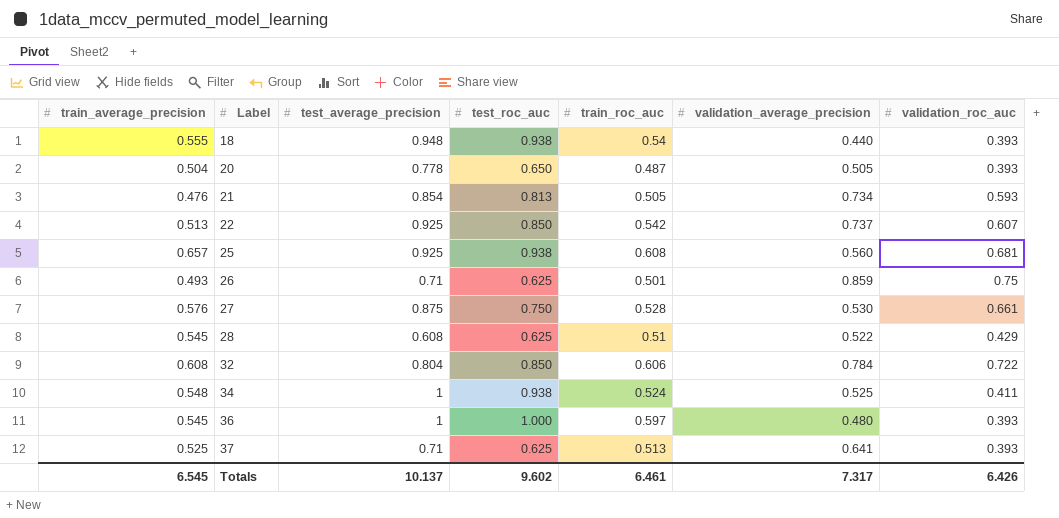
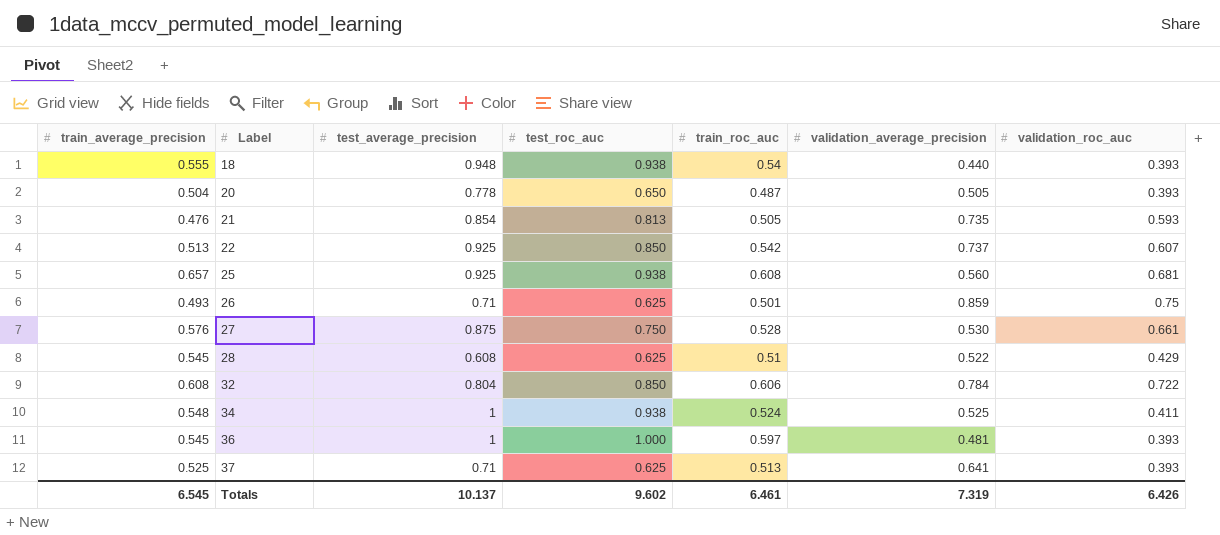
21 | validation_average_precision: 0.734 -> 0.735
36 | validation_average_precision: 0.480 -> 0.481
Totals | validation_average_precision: 7.317 -> 7.319

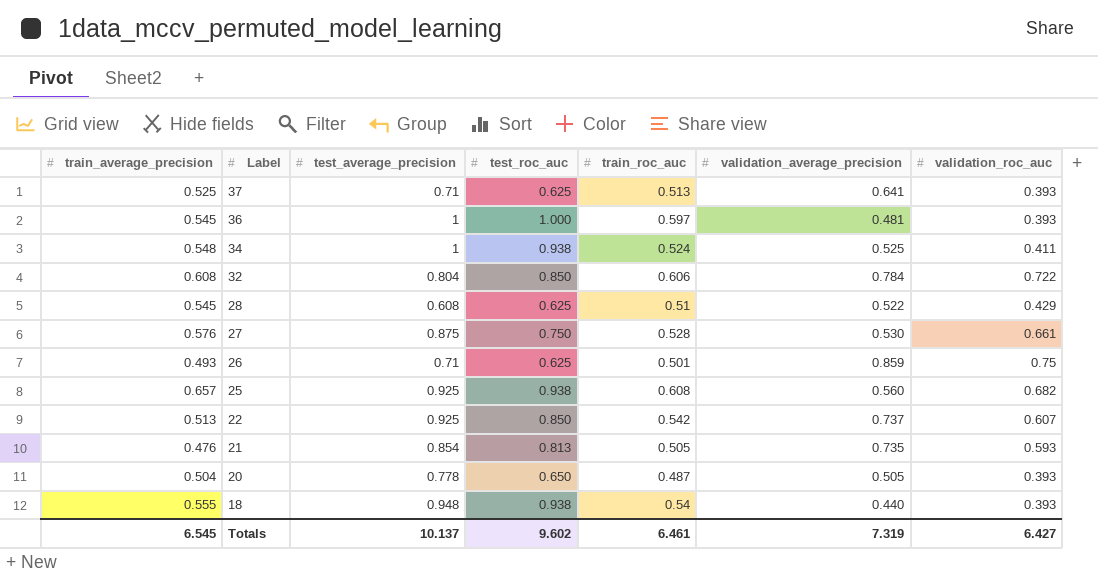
row order: Label ascending -> Label descending
25 | validation_roc_auc: 0.681 -> 0.682
Totals | validation_roc_auc: 6.426 -> 6.427

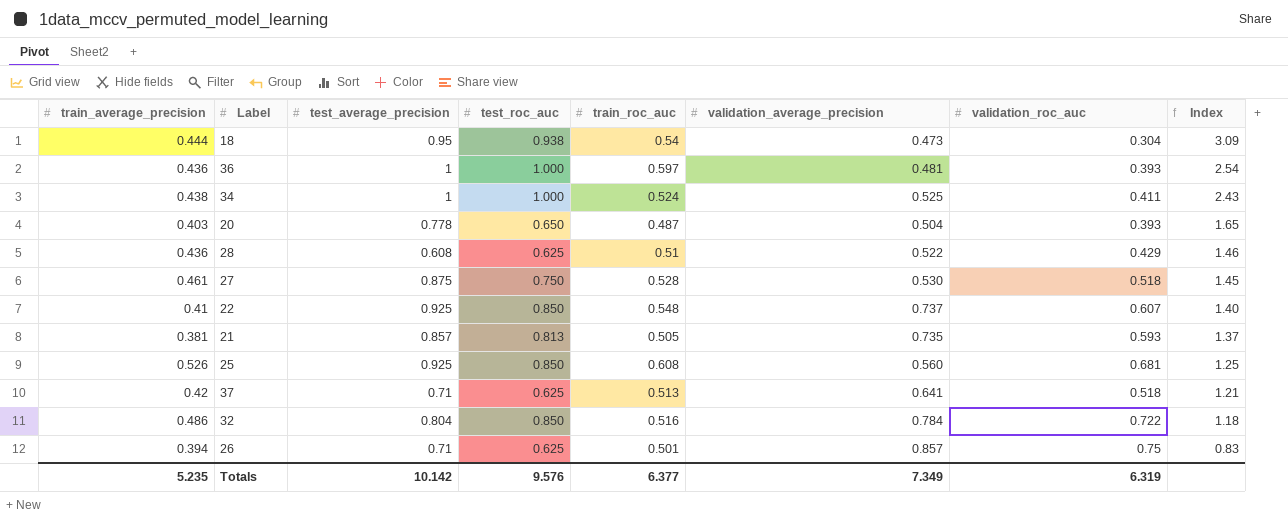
row order: Label descending -> Index descending
column Index | formula: none -> [test_roc_auc] / [validation_roc_auc]
18 | train_average_precision: 0.555 -> 0.444
18 | test_average_precision: 0.948 -> 0.95
18 | validation_average_precision: 0.440 -> 0.473
18 | validation_roc_auc: 0.393 -> 0.304
36 | train_average_precision: 0.545 -> 0.436
34 | train_average_precision: 0.548 -> 0.438
34 | test_roc_auc: 0.938 -> 1.000
20 | train_average_precision: 0.504 -> 0.403
20 | validation_average_precision: 0.505 -> 0.504
28 | train_average_precision: 0.545 -> 0.436
27 | train_average_precision: 0.576 -> 0.461
27 | validation_roc_auc: 0.661 -> 0.518
22 | train_average_precision: 0.513 -> 0.41
22 | train_roc_auc: 0.542 -> 0.548
21 | train_average_precision: 0.476 -> 0.381
21 | test_average_precision: 0.854 -> 0.857
25 | train_average_precision: 0.657 -> 0.526
25 | test_roc_auc: 0.938 -> 0.850
25 | validation_roc_auc: 0.682 -> 0.681
37 | train_average_precision: 0.525 -> 0.42
37 | validation_roc_auc: 0.393 -> 0.518
32 | train_average_precision: 0.608 -> 0.486
32 | train_roc_auc: 0.606 -> 0.516
26 | train_average_precision: 0.493 -> 0.394
26 | validation_average_precision: 0.859 -> 0.857
Totals | train_average_precision: 6.545 -> 5.235
Totals | test_average_precision: 10.137 -> 10.142
Totals | test_roc_auc: 9.602 -> 9.576
Totals | train_roc_auc: 6.461 -> 6.377
Totals | validation_average_precision: 7.319 -> 7.349
Totals | validation_roc_auc: 6.427 -> 6.319

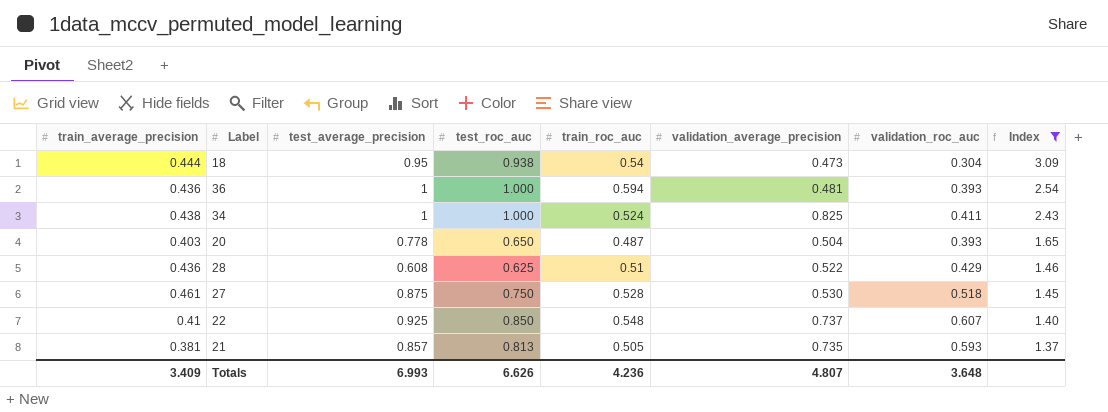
filter: none -> Index >= 1.37
36 | train_roc_auc: 0.597 -> 0.594
34 | validation_average_precision: 0.525 -> 0.825
Totals | train_average_precision: 5.235 -> 3.409
Totals | test_average_precision: 10.142 -> 6.993
Totals | test_roc_auc: 9.576 -> 6.626
Totals | train_roc_auc: 6.377 -> 4.236
Totals | validation_average_precision: 7.349 -> 4.807
Totals | validation_roc_auc: 6.319 -> 3.648

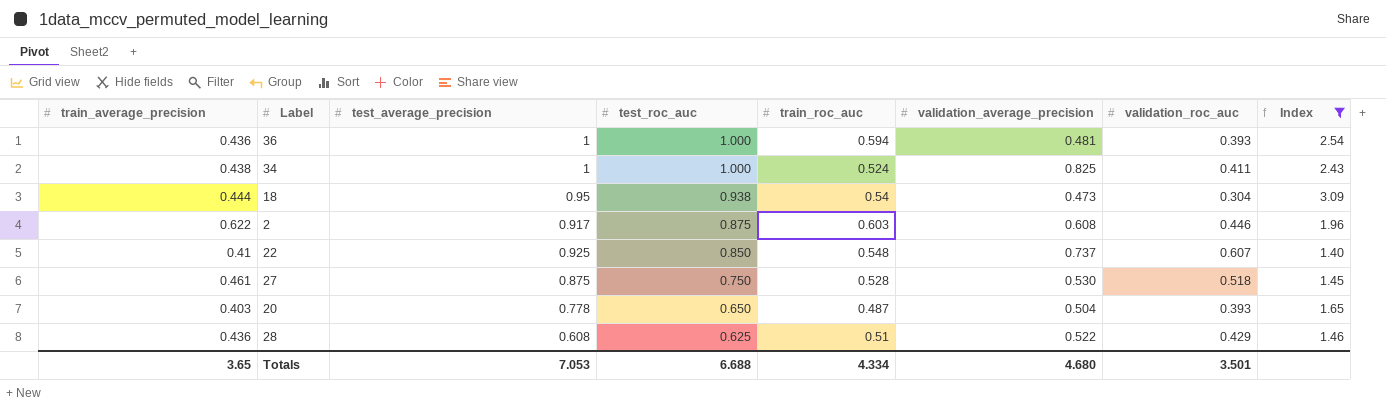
row order: Index descending -> test_roc_auc descending
row 21: 0.381 | 0.857 | 0.813 | 0.505 | 0.735 | 0.593 | 1.37 -> none
row 2: none -> 0.622 | 0.917 | 0.875 | 0.603 | 0.608 | 0.446 | 1.96
Totals | train_average_precision: 3.409 -> 3.65
Totals | test_average_precision: 6.993 -> 7.053
Totals | test_roc_auc: 6.626 -> 6.688
Totals | train_roc_auc: 4.236 -> 4.334
Totals | validation_average_precision: 4.807 -> 4.680
Totals | validation_roc_auc: 3.648 -> 3.501

